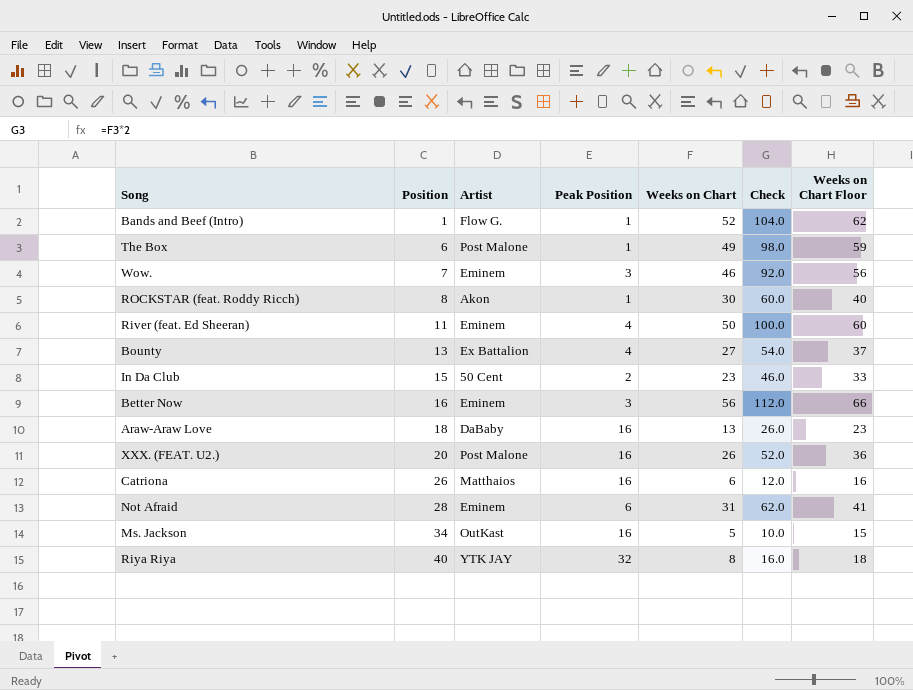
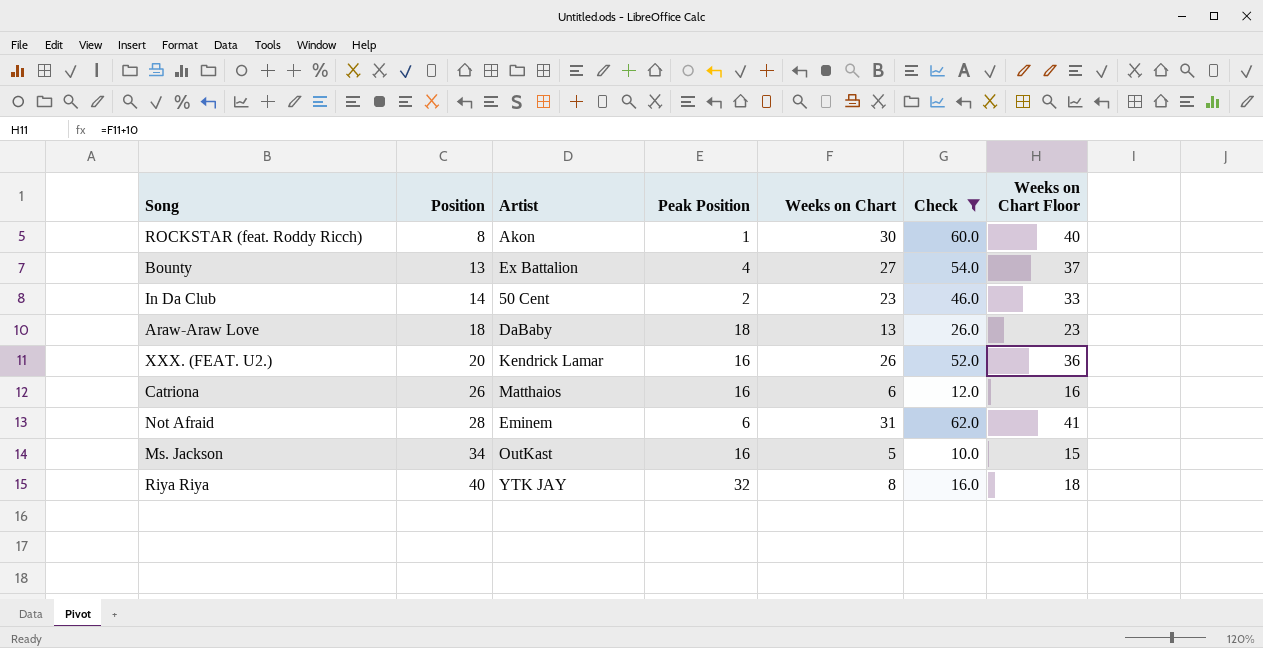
filter: none -> Check <= 62.0
In Da Club | Position: 15 -> 14
Araw-Araw Love | Peak Position: 16 -> 18
XXX. (FEAT. U2.) | Artist: Post Malone -> Kendrick Lamar

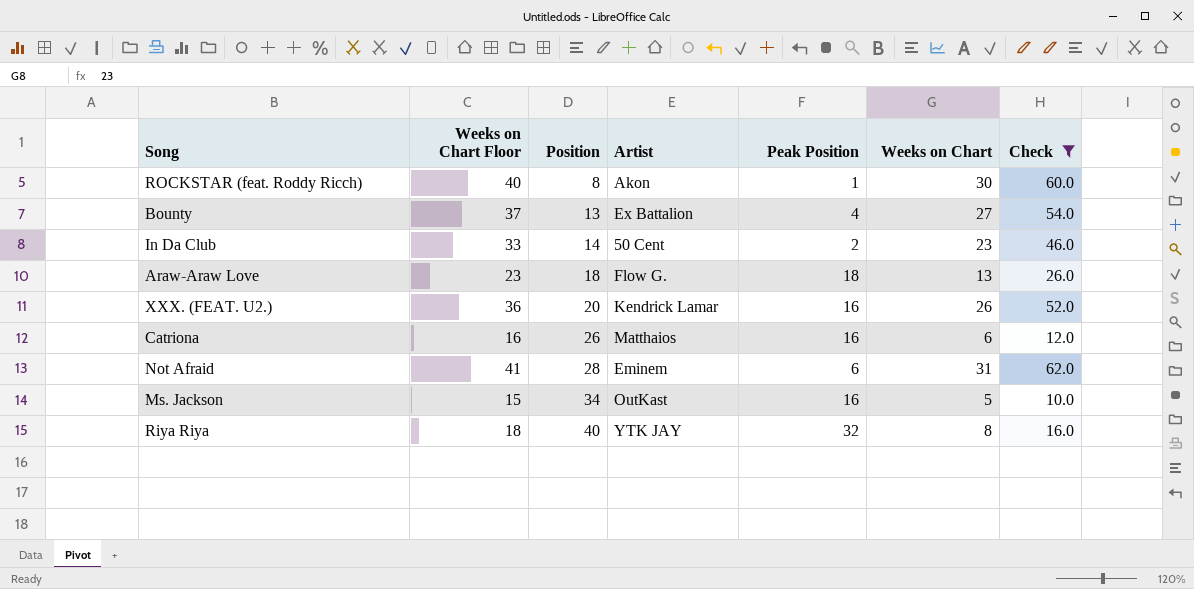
column Weeks on Chart Floor | position: 7 -> 2
Araw-Araw Love | Artist: DaBaby -> Flow G.

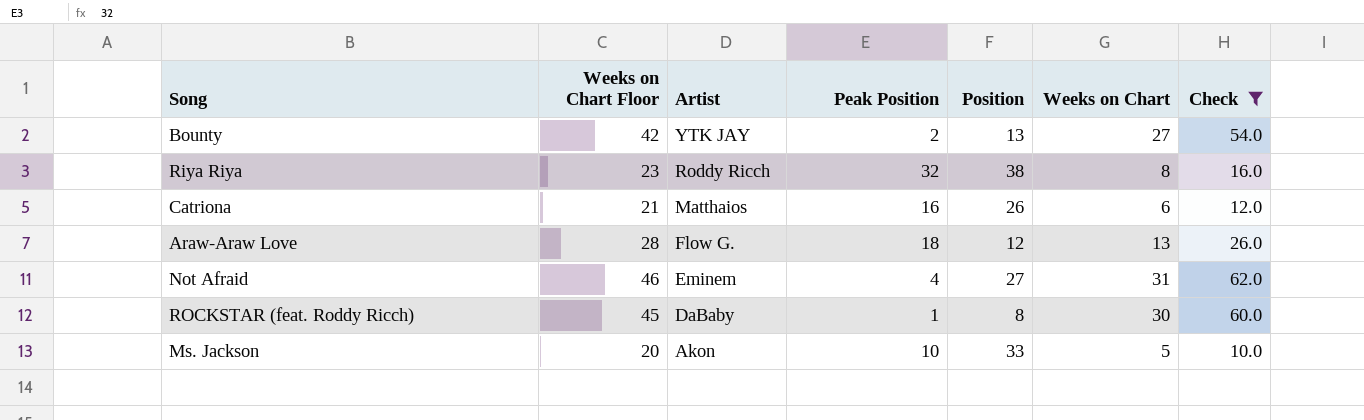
row order: Position ascending -> Artist descending
column Weeks on Chart Floor | formula: [Weeks on Chart] + 10 -> [Weeks on Chart] + 15
column Position | position: 3 -> 5
row In Da Club: 33 | 14 | 50 Cent | 2 | 23 | 46.0 -> none
row XXX. (FEAT. U2.): 36 | 20 | Kendrick Lamar | 16 | 26 | 52.0 -> none
Bounty | Artist: Ex Battalion -> YTK JAY
Bounty | Peak Position: 4 -> 2
Riya Riya | Artist: YTK JAY -> Roddy Ricch
Riya Riya | Position: 40 -> 38
Araw-Araw Love | Position: 18 -> 12
Not Afraid | Peak Position: 6 -> 4
Not Afraid | Position: 28 -> 27
ROCKSTAR (feat. Roddy Ricch) | Artist: Akon -> DaBaby
Ms. Jackson | Artist: OutKast -> Akon
Ms. Jackson | Peak Position: 16 -> 10
Ms. Jackson | Position: 34 -> 33

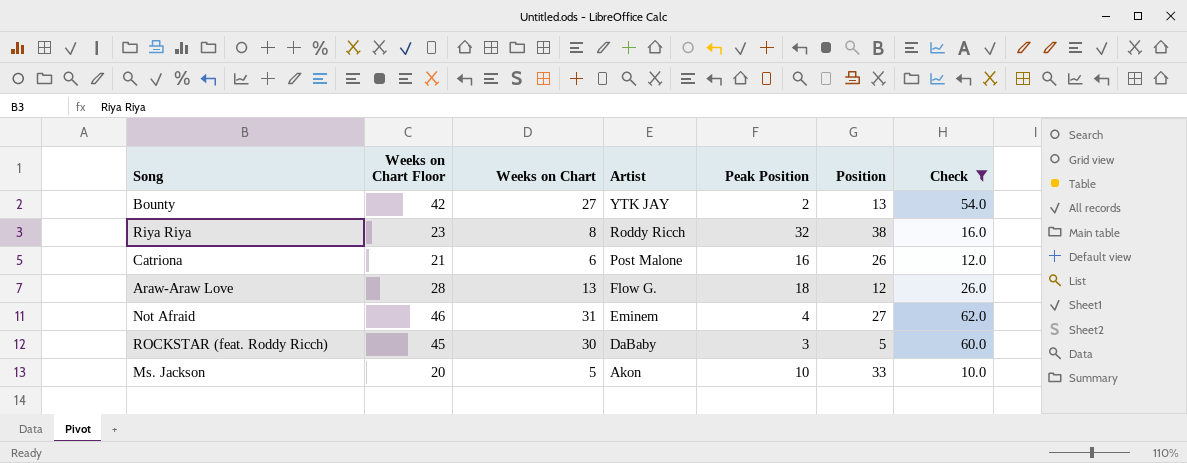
column Weeks on Chart | position: 6 -> 3
Catriona | Artist: Matthaios -> Post Malone
ROCKSTAR (feat. Roddy Ricch) | Peak Position: 1 -> 3
ROCKSTAR (feat. Roddy Ricch) | Position: 8 -> 5

